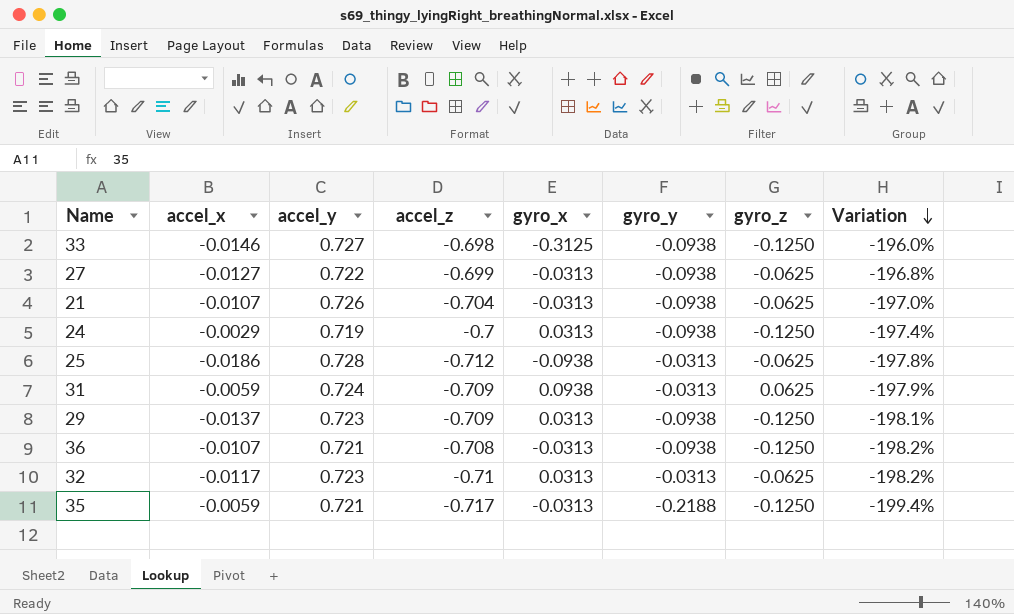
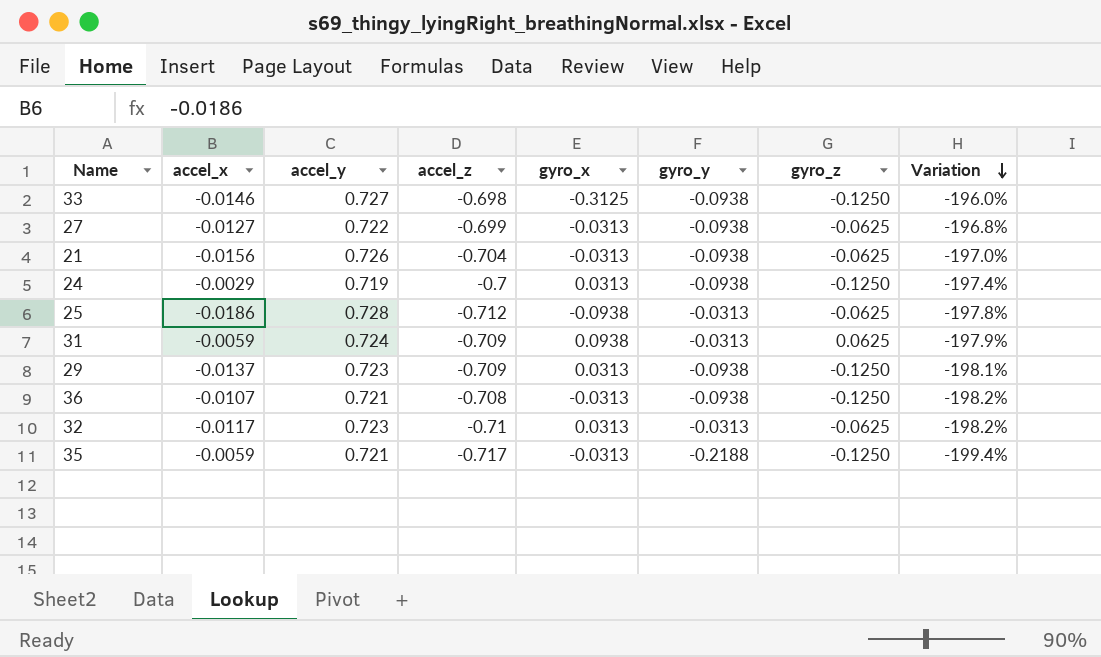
21 | accel_x: -0.0107 -> -0.0156

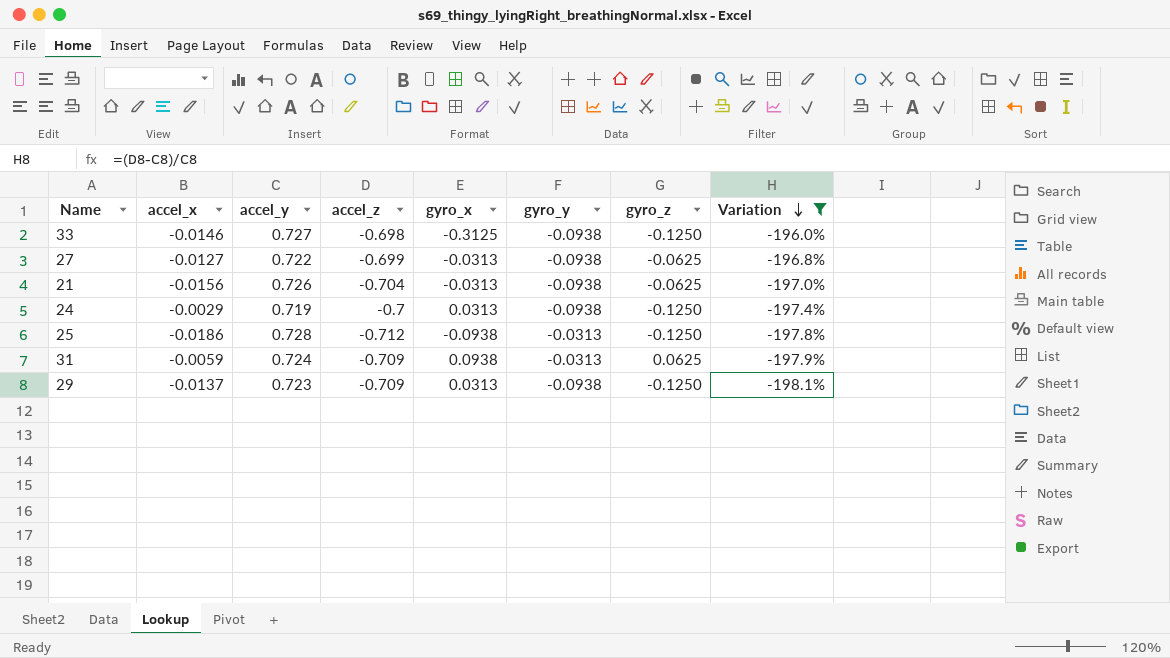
filter: none -> Variation >= -198.1%
25 | gyro_z: -0.0625 -> -0.1250

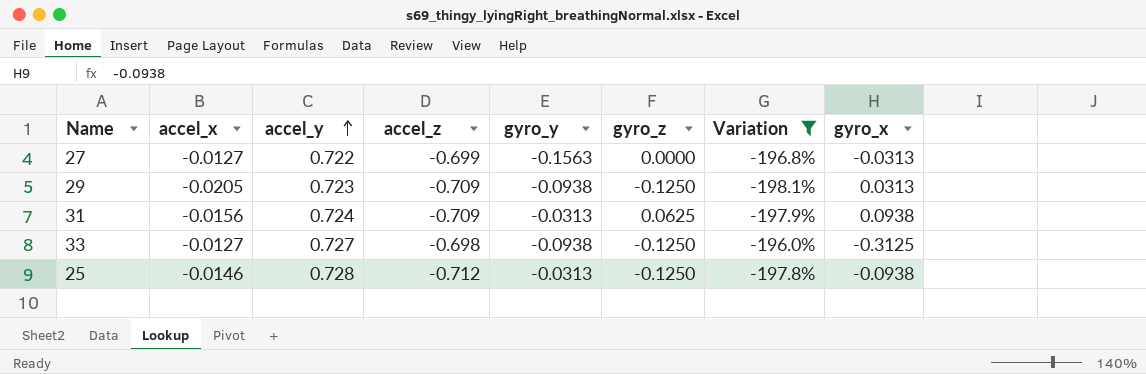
row order: Variation descending -> accel_y ascending
column gyro_x | position: 5 -> 8
row 21: -0.0156 | 0.726 | -0.704 | -0.0313 | -0.0938 | -0.0625 | -197.0% -> none
row 24: -0.0029 | 0.719 | -0.7 | 0.0313 | -0.0938 | -0.1250 | -197.4% -> none
27 | gyro_y: -0.0938 -> -0.1563
27 | gyro_z: -0.0625 -> 0.0000
29 | accel_x: -0.0137 -> -0.0205
31 | accel_x: -0.0059 -> -0.0156
33 | accel_x: -0.0146 -> -0.0127
25 | accel_x: -0.0186 -> -0.0146

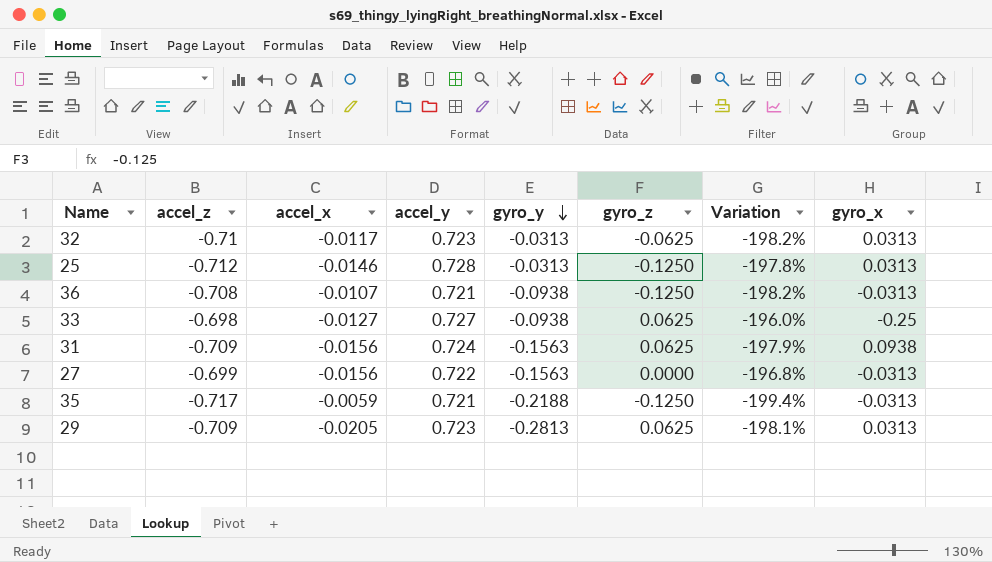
filter: Variation >= -198.1% -> none
row order: accel_y ascending -> gyro_y descending
column accel_z | position: 4 -> 2
25 | gyro_x: -0.0938 -> 0.0313
33 | gyro_z: -0.1250 -> 0.0625
33 | gyro_x: -0.3125 -> -0.25
31 | gyro_y: -0.0313 -> -0.1563
27 | accel_x: -0.0127 -> -0.0156
29 | gyro_y: -0.0938 -> -0.2813
29 | gyro_z: -0.1250 -> 0.0625

